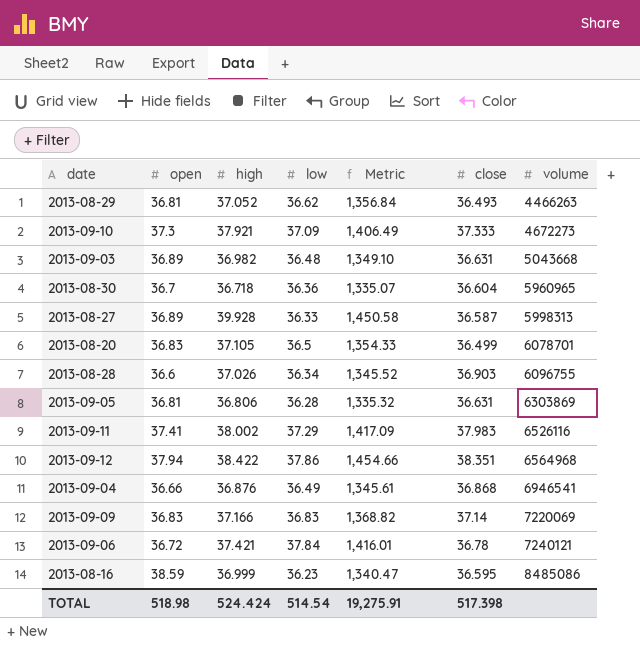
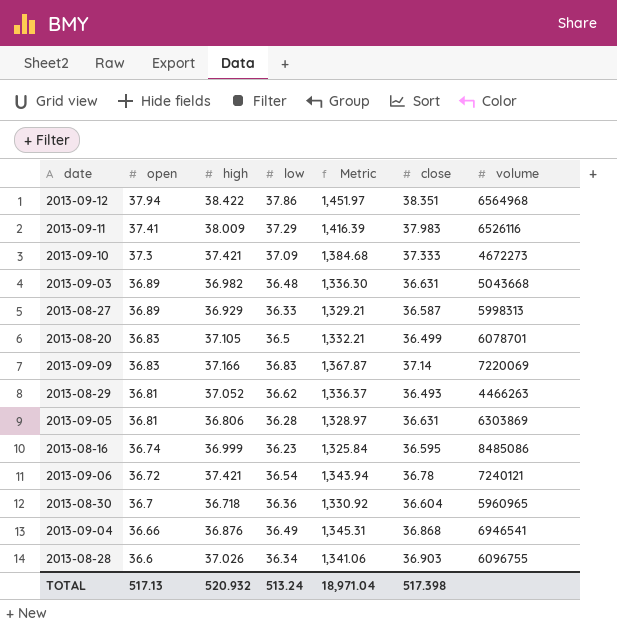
row order: volume ascending -> open descending
column Metric | formula: [high] * [low] -> [low] * [close]
2013-09-11 | high: 38.002 -> 38.009
2013-09-10 | high: 37.921 -> 37.421
2013-08-27 | high: 39.928 -> 36.929
2013-08-16 | open: 38.59 -> 36.74
2013-09-06 | low: 37.84 -> 36.54
TOTAL | open: 518.98 -> 517.13
TOTAL | high: 524.424 -> 520.932
TOTAL | low: 514.54 -> 513.24
TOTAL | Metric: 19,275.91 -> 18,971.04

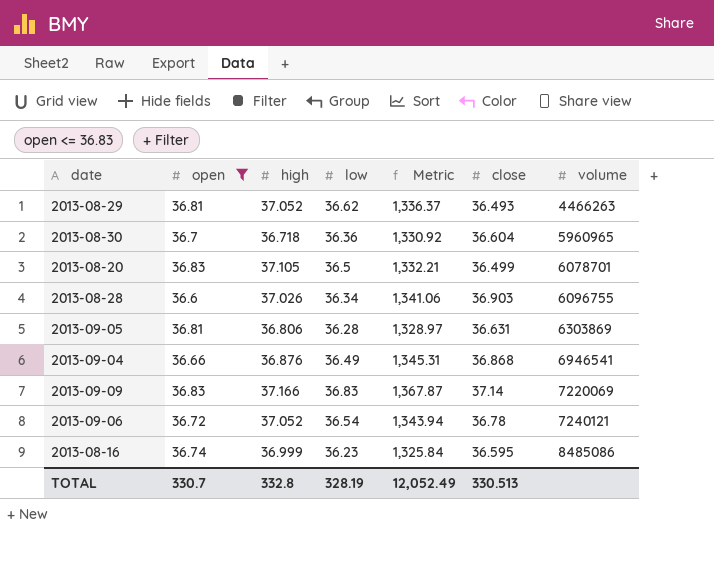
filter: none -> open <= 36.83
row order: open descending -> volume ascending
2013-09-06 | high: 37.421 -> 37.052
TOTAL | open: 517.13 -> 330.7
TOTAL | high: 520.932 -> 332.8
TOTAL | low: 513.24 -> 328.19
TOTAL | Metric: 18,971.04 -> 12,052.49
TOTAL | close: 517.398 -> 330.513

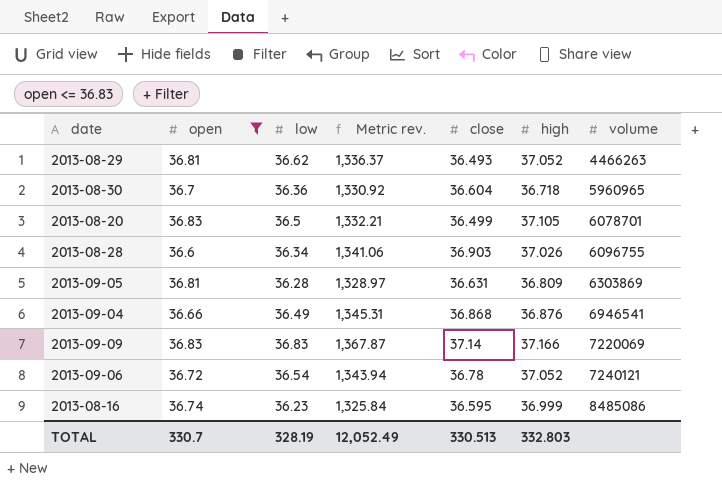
column name: Metric -> Metric rev.
column high | position: 3 -> 6
2013-09-05 | high: 36.806 -> 36.809
TOTAL | high: 332.8 -> 332.803

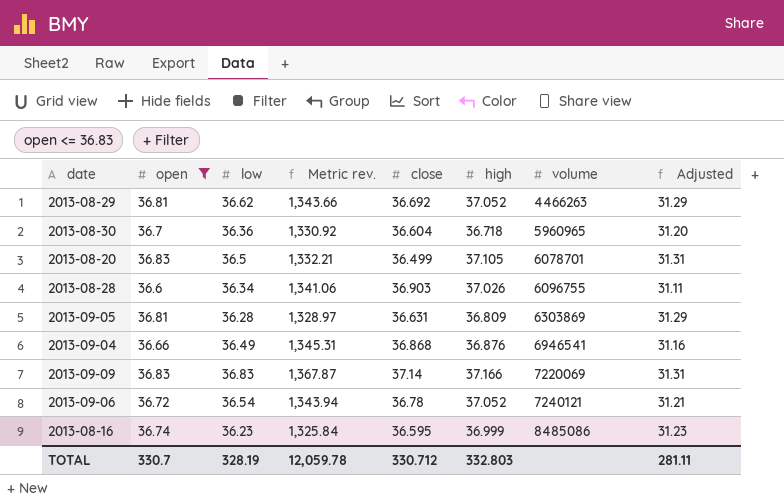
column Adjusted | formula: none -> [open] * 0.85
2013-08-29 | Metric rev.: 1,336.37 -> 1,343.66
2013-08-29 | close: 36.493 -> 36.692
TOTAL | Metric rev.: 12,052.49 -> 12,059.78
TOTAL | close: 330.513 -> 330.712

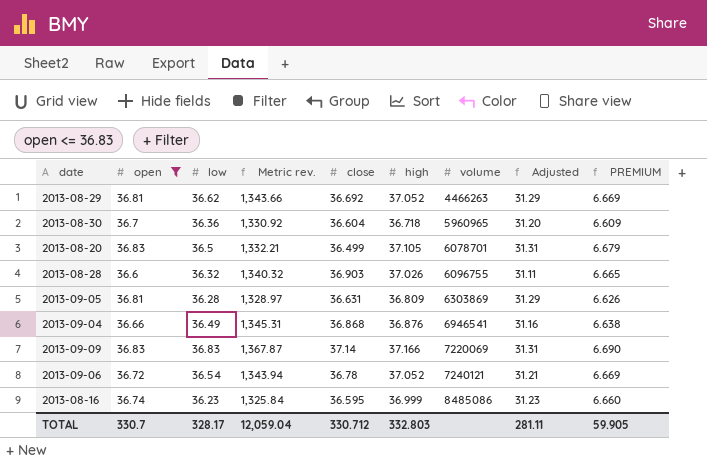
column PREMIUM | formula: none -> [high] * 0.18
2013-08-28 | low: 36.34 -> 36.32
2013-08-28 | Metric rev.: 1,341.06 -> 1,340.32
TOTAL | low: 328.19 -> 328.17
TOTAL | Metric rev.: 12,059.78 -> 12,059.04

